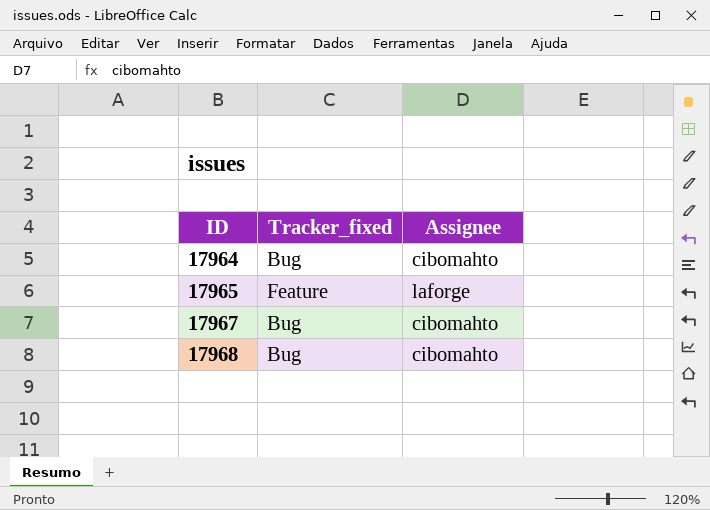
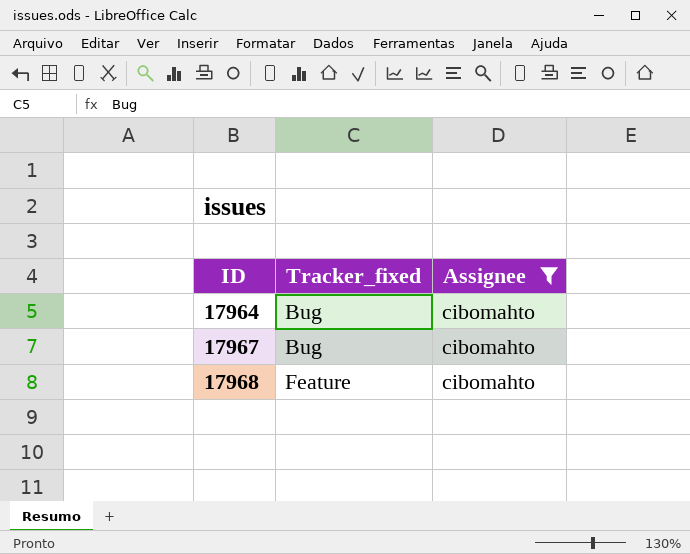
filter: none -> Assignee = cibomahto
17968 | Tracker_fixed: Bug -> Feature

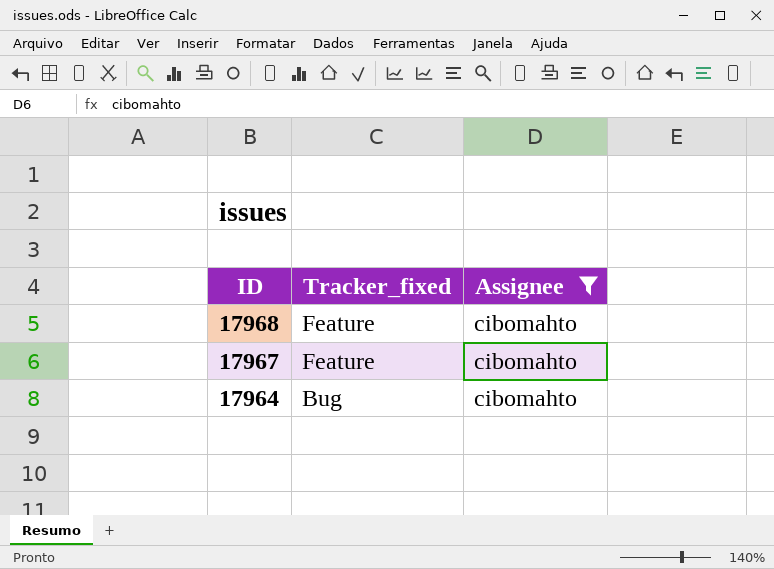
row order: ID ascending -> ID descending
17967 | Tracker_fixed: Bug -> Feature

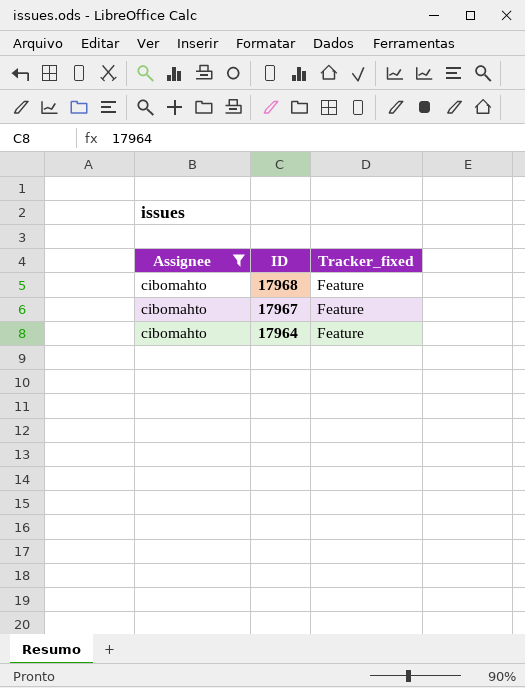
column Assignee | position: 3 -> 1
17964 | Tracker_fixed: Bug -> Feature

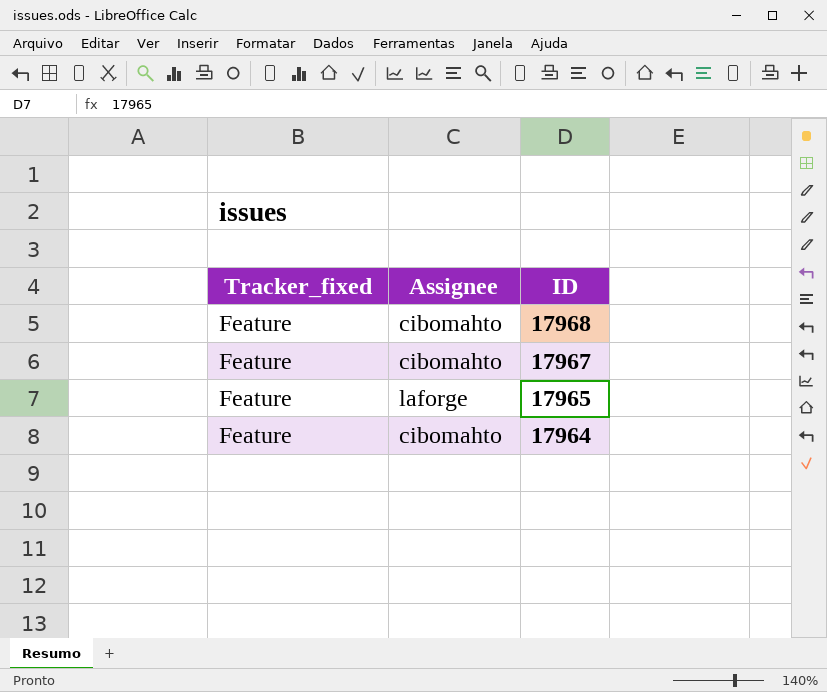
filter: Assignee = cibomahto -> none
column Tracker_fixed | position: 3 -> 1

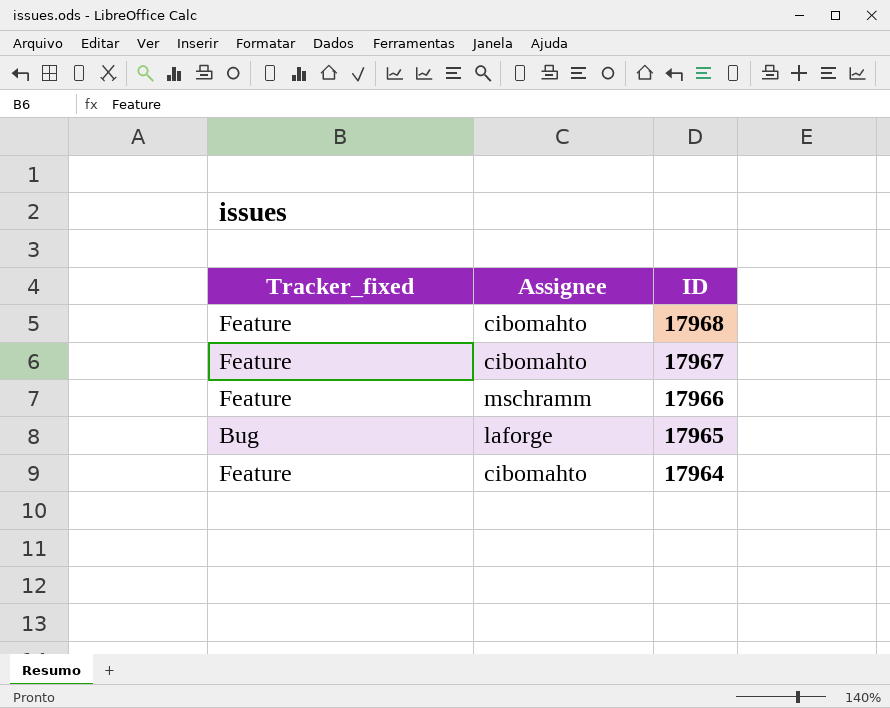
row 17966: none -> Feature | mschramm
17965 | Tracker_fixed: Feature -> Bug

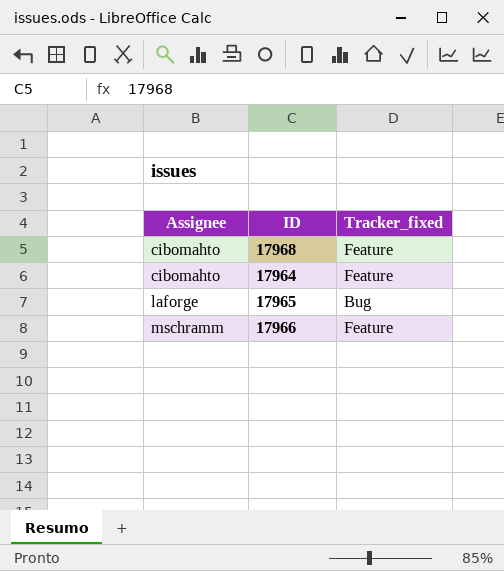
row order: ID descending -> Assignee ascending
column Tracker_fixed | position: 1 -> 3
row 17967: Feature | cibomahto -> none

